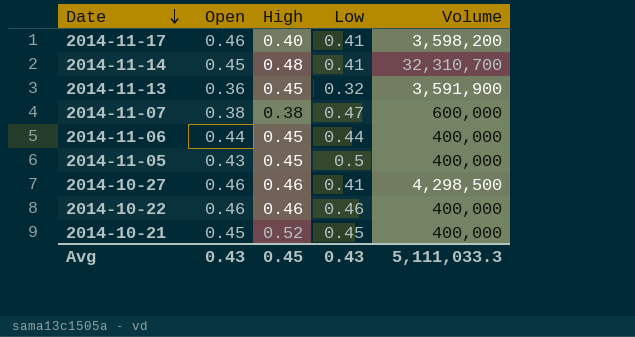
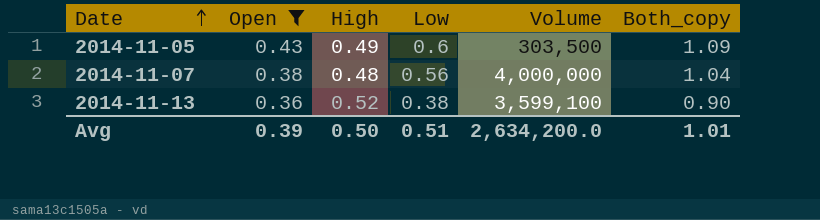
filter: none -> Open <= 0.43
row order: Date descending -> Date ascending
column Both_copy | formula: none -> [High] + [Low]
2014-11-05 | High: 0.45 -> 0.49
2014-11-05 | Low: 0.5 -> 0.6
2014-11-05 | Volume: 400,000 -> 303,500
2014-11-07 | High: 0.38 -> 0.48
2014-11-07 | Low: 0.47 -> 0.56
2014-11-07 | Volume: 600,000 -> 4,000,000
2014-11-13 | High: 0.45 -> 0.52
2014-11-13 | Low: 0.32 -> 0.38
2014-11-13 | Volume: 3,591,900 -> 3,599,100
Avg | Open: 0.43 -> 0.39
Avg | High: 0.45 -> 0.50
Avg | Low: 0.43 -> 0.51
Avg | Volume: 5,111,033.3 -> 2,634,200.0

